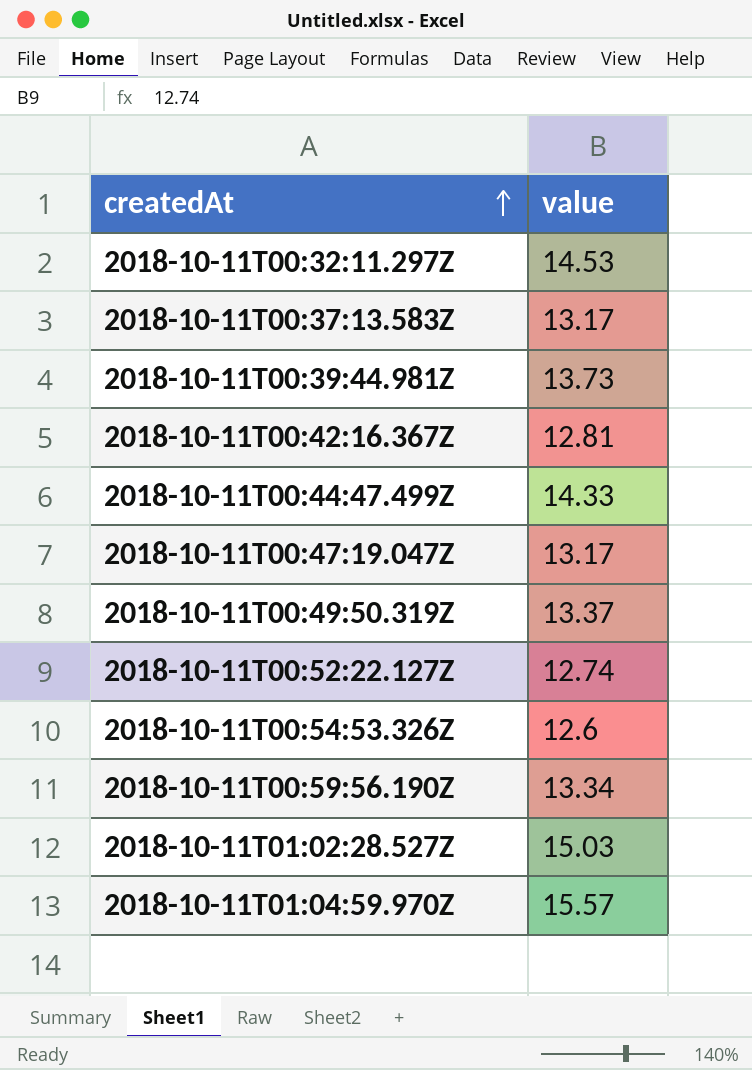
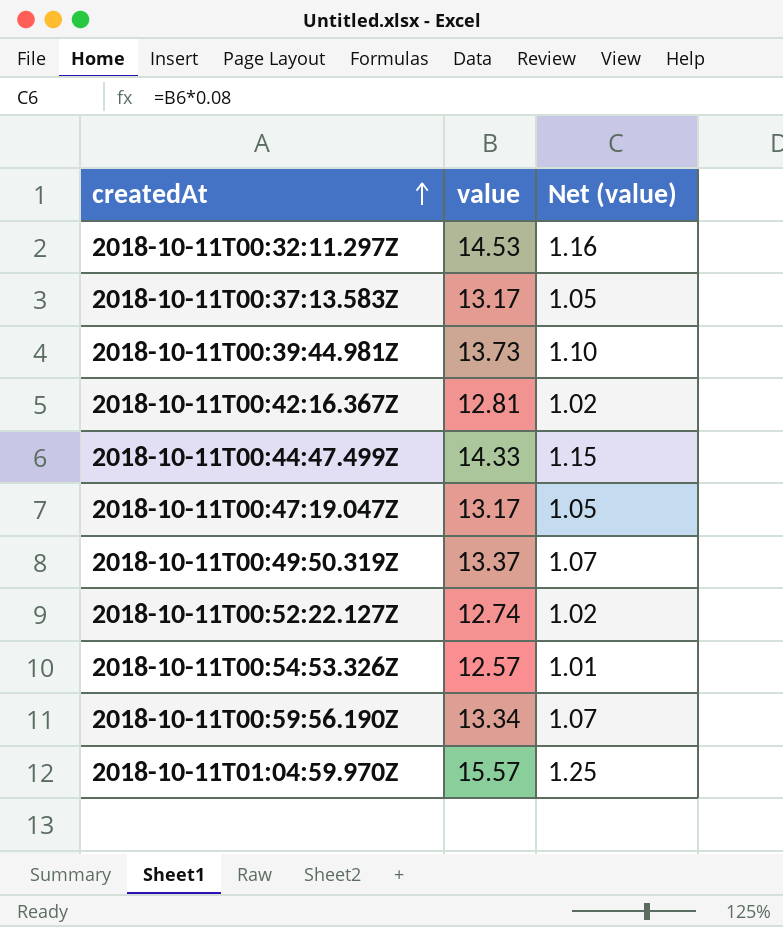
column Net (value) | formula: none -> [value] * 0.08
row 2018-10-11T01:02:28.527Z: 15.03 -> none
2018-10-11T00:54:53.326Z | value: 12.6 -> 12.57

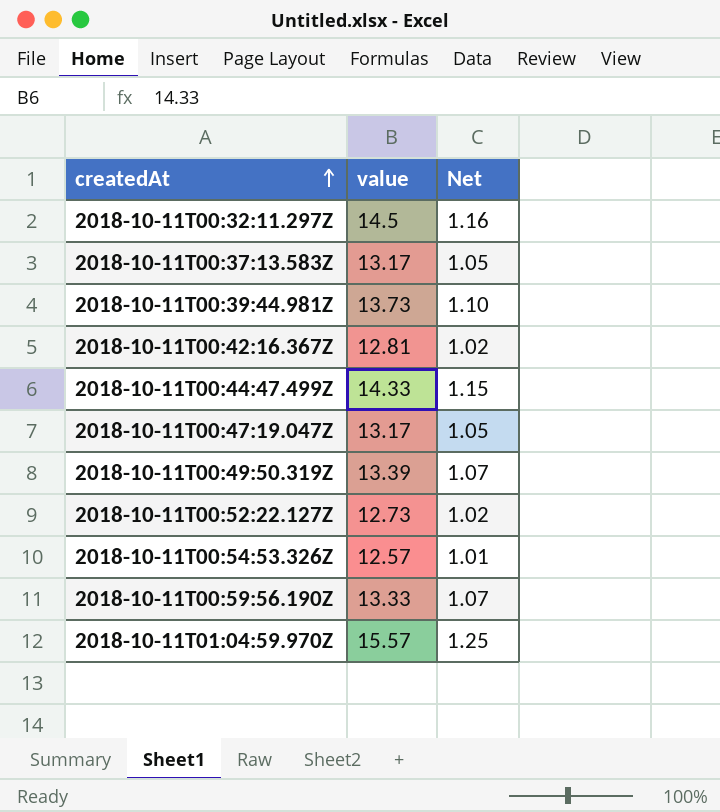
column name: Net (value) -> Net
2018-10-11T00:32:11.297Z | value: 14.53 -> 14.5
2018-10-11T00:49:50.319Z | value: 13.37 -> 13.39
2018-10-11T00:52:22.127Z | value: 12.74 -> 12.73
2018-10-11T00:59:56.190Z | value: 13.34 -> 13.33

